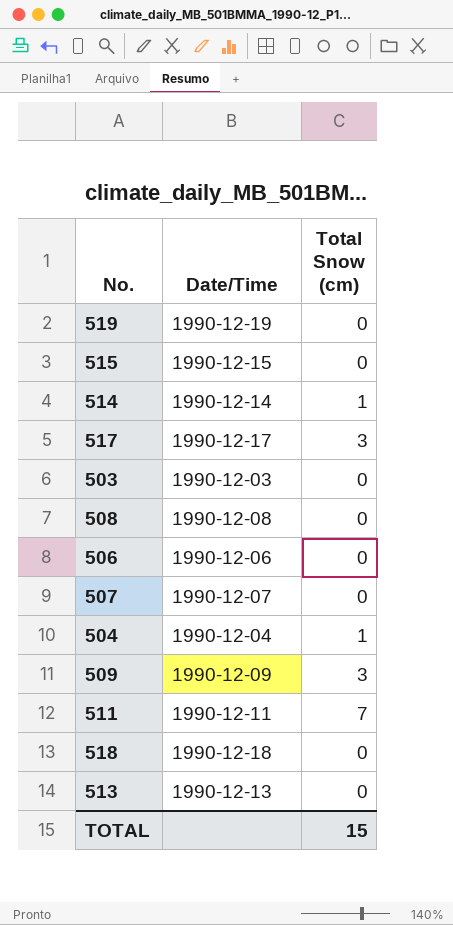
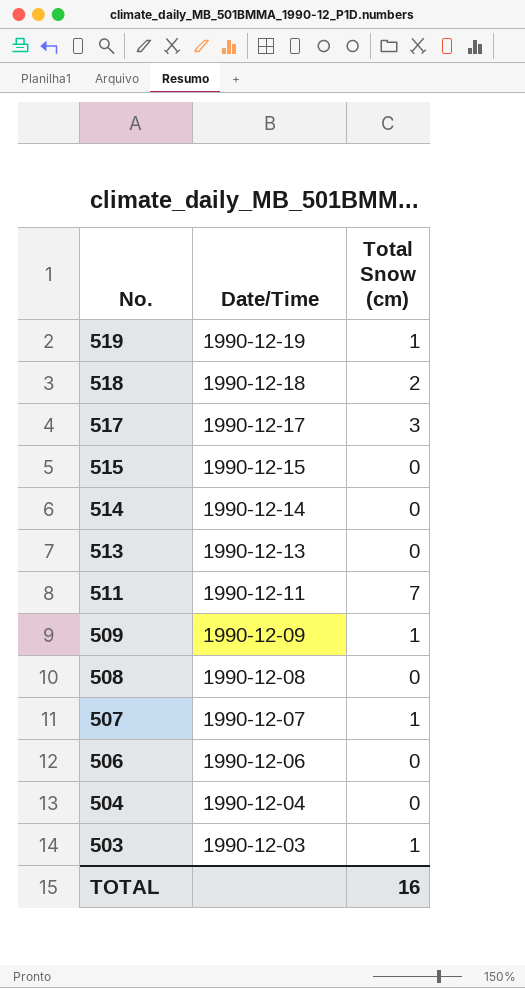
row order: none -> No. descending
519 | Total Snow (cm): 0 -> 1
518 | Total Snow (cm): 0 -> 2
514 | Total Snow (cm): 1 -> 0
509 | Total Snow (cm): 3 -> 1
507 | Total Snow (cm): 0 -> 1
504 | Total Snow (cm): 1 -> 0
503 | Total Snow (cm): 0 -> 1
TOTAL | Total Snow (cm): 15 -> 16

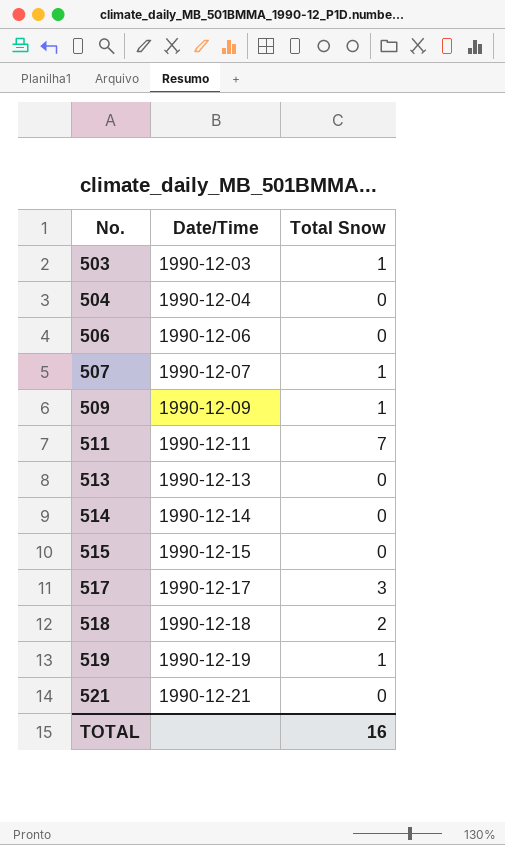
row order: No. descending -> No. ascending
column name: Total Snow (cm) -> Total Snow
row 508: 1990-12-08 | 0 -> none
row 521: none -> 1990-12-21 | 0

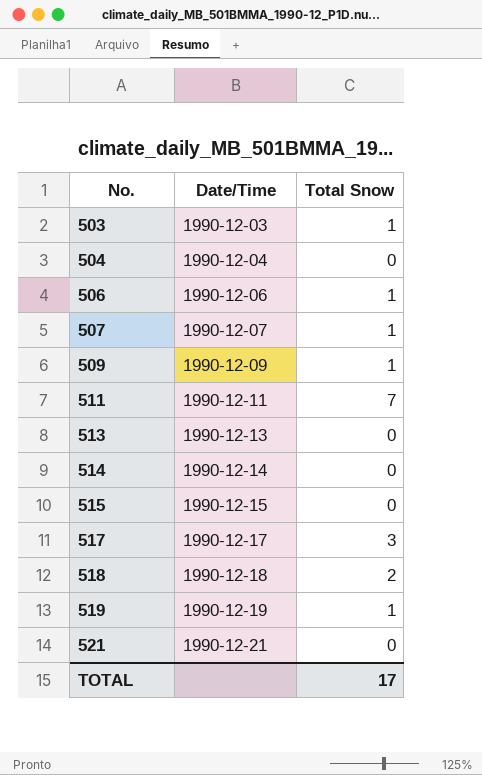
506 | Total Snow: 0 -> 1
TOTAL | Total Snow: 16 -> 17

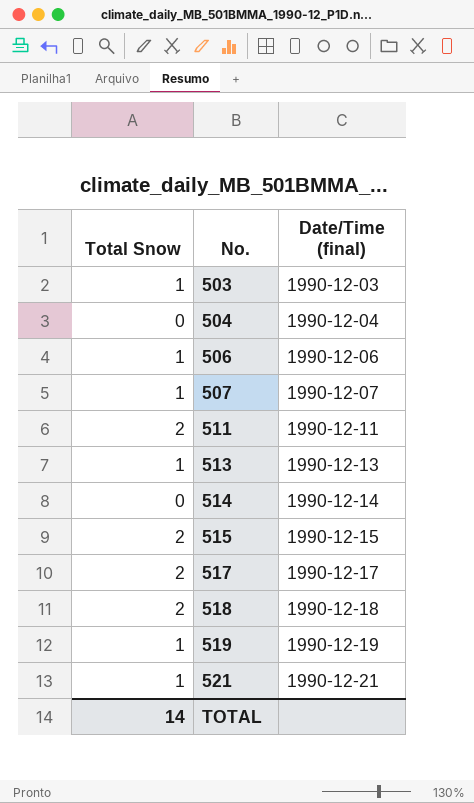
column Total Snow | position: 3 -> 1
column name: Date/Time -> Date/Time (final)
row 509: 1990-12-09 | 1 -> none
511 | Total Snow: 7 -> 2
513 | Total Snow: 0 -> 1
515 | Total Snow: 0 -> 2
517 | Total Snow: 3 -> 2
521 | Total Snow: 0 -> 1
TOTAL | Total Snow: 17 -> 14

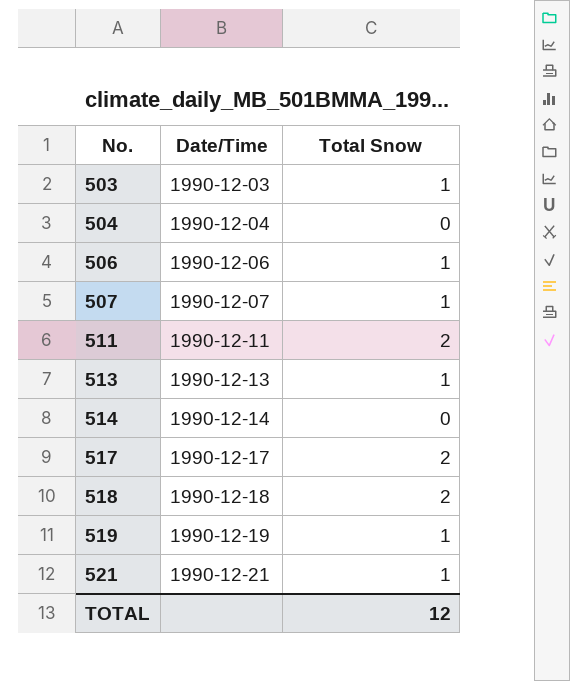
column name: Date/Time (final) -> Date/Time
column Total Snow | position: 1 -> 3
row 515: 2 | 1990-12-15 -> none
TOTAL | Total Snow: 14 -> 12

